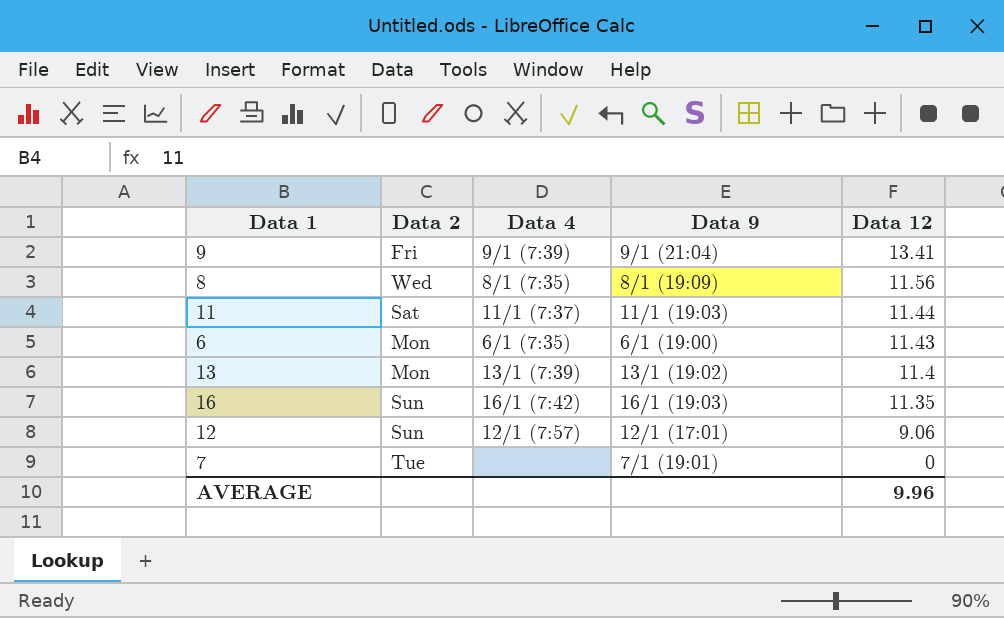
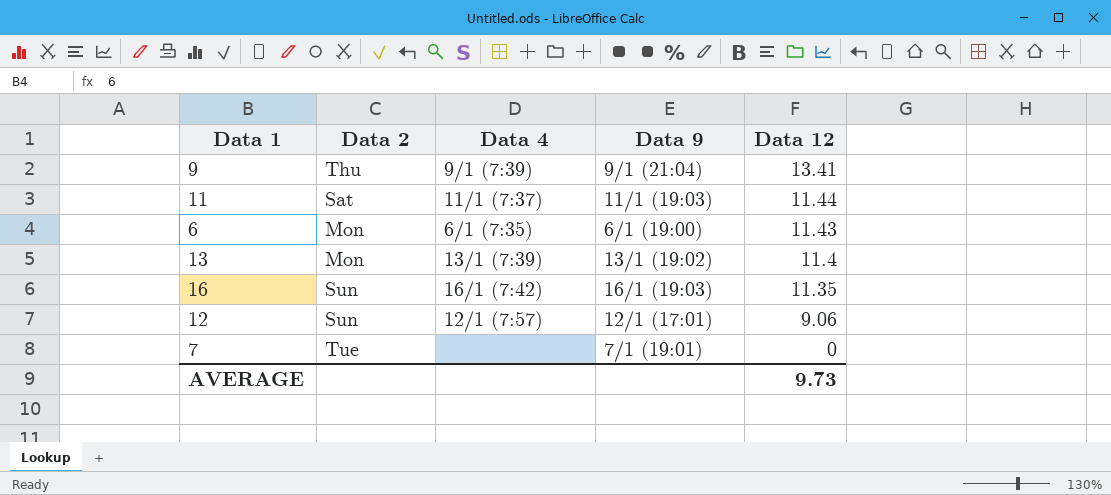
row 8: Wed | 8/1 (7:35) | 8/1 (19:09) | 11.56 -> none
9 | Data 2: Fri -> Thu
AVERAGE | Data 12: 9.96 -> 9.73

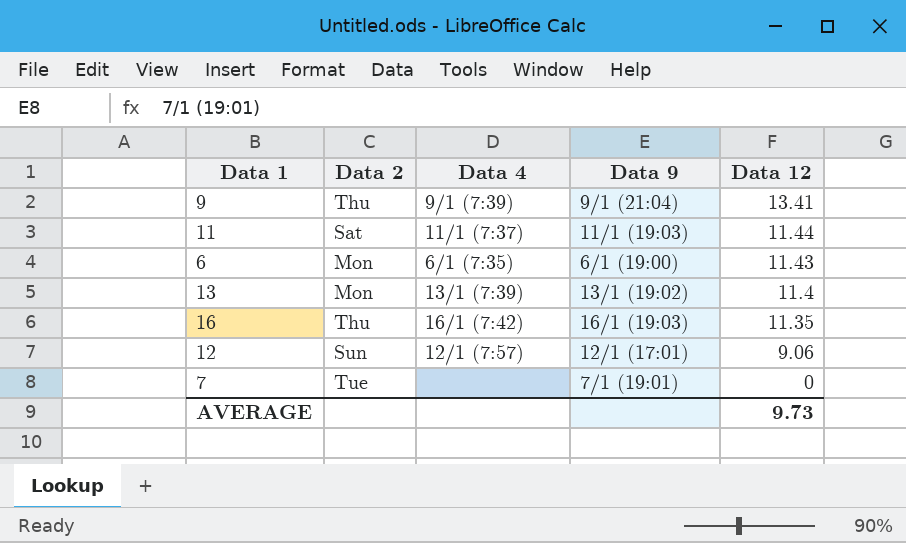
16 | Data 2: Sun -> Thu

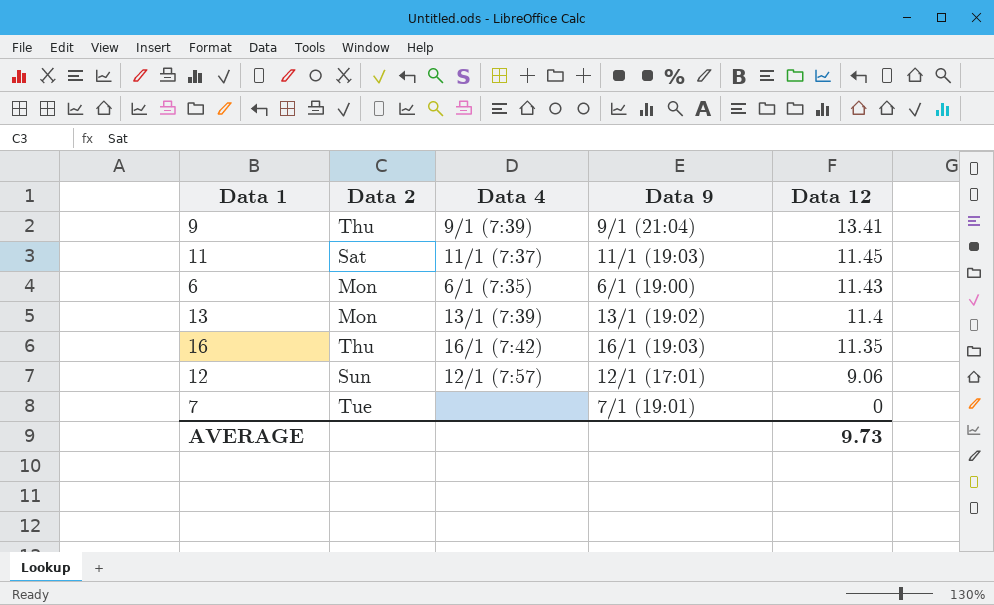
11 | Data 12: 11.44 -> 11.45

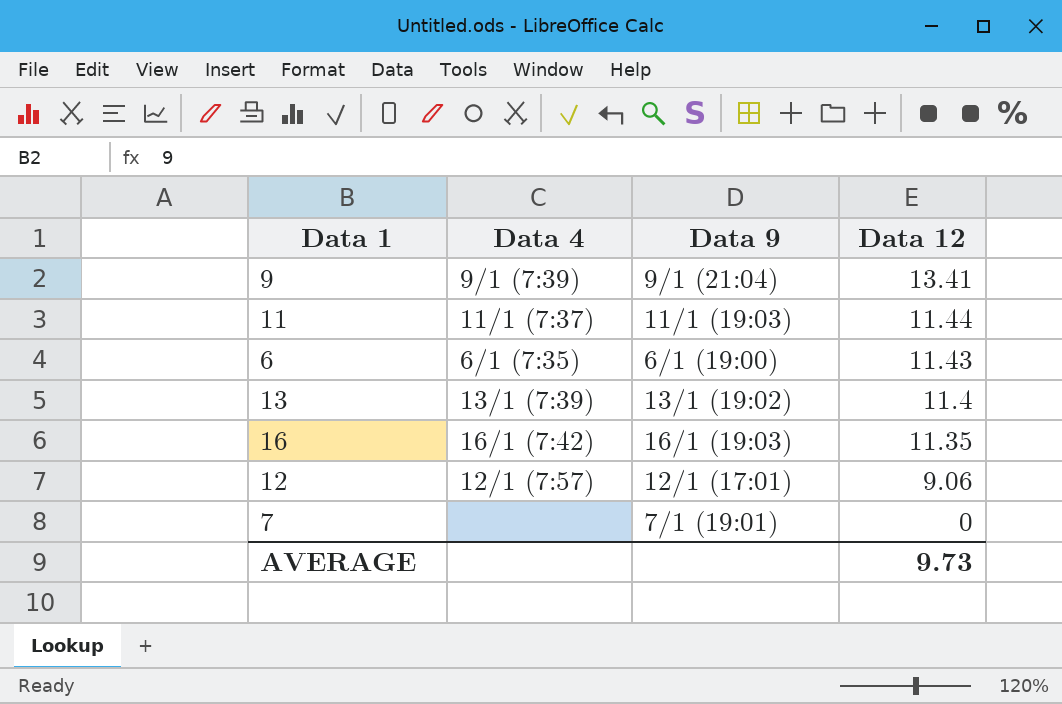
column Data 2 | position: 2 -> none
11 | Data 12: 11.45 -> 11.44

